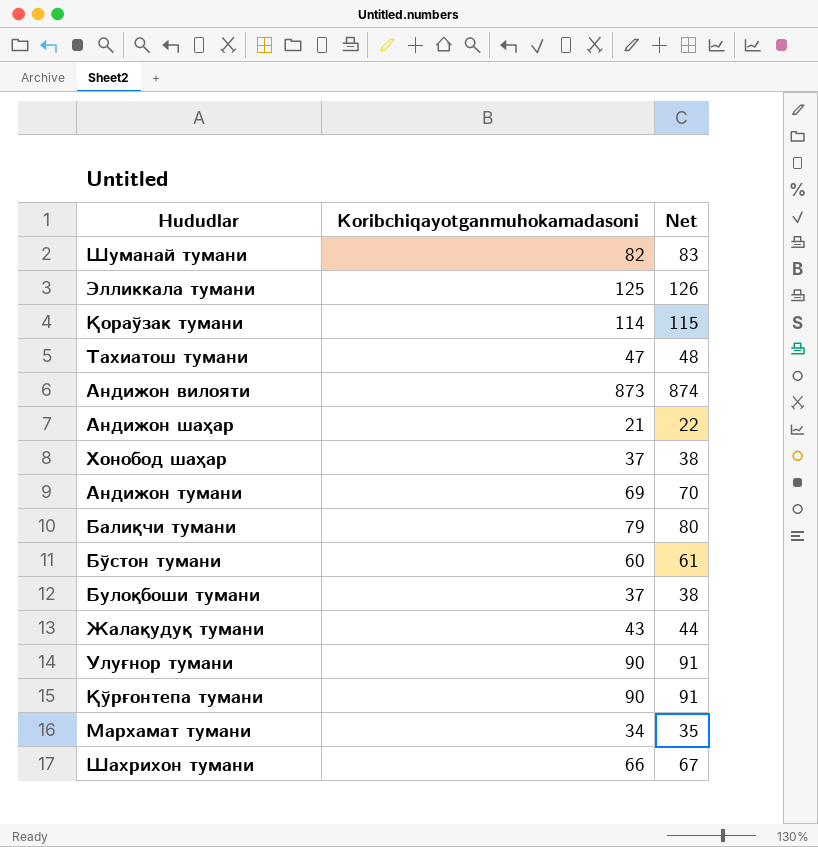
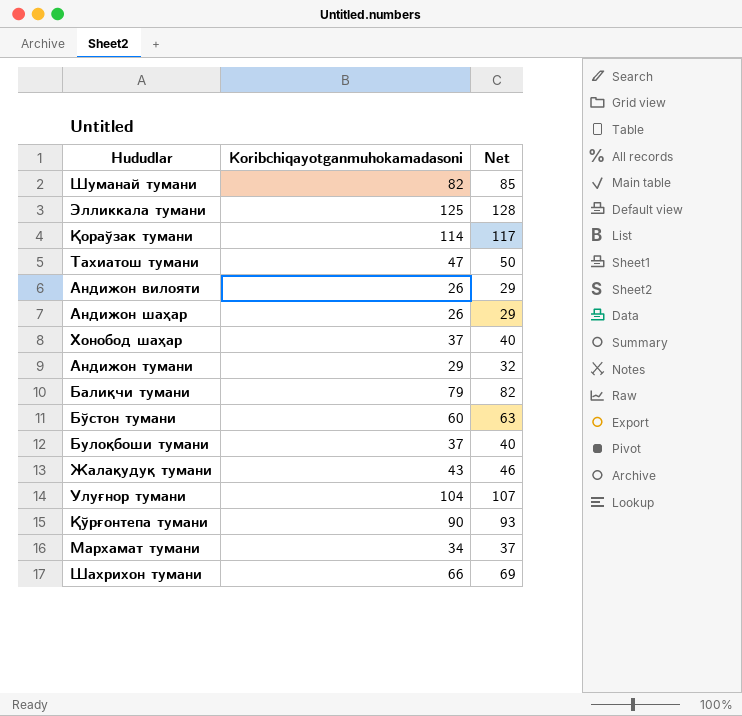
column Net | formula: [Koribchiqayotganmuhokamadasoni] + 1 -> [Koribchiqayotganmuhokamadasoni] + 3
Андижон вилояти | Koribchiqayotganmuhokamadasoni: 873 -> 26
Андижон шаҳар | Koribchiqayotganmuhokamadasoni: 21 -> 26
Андижон тумани | Koribchiqayotganmuhokamadasoni: 69 -> 29
Улуғнор тумани | Koribchiqayotganmuhokamadasoni: 90 -> 104

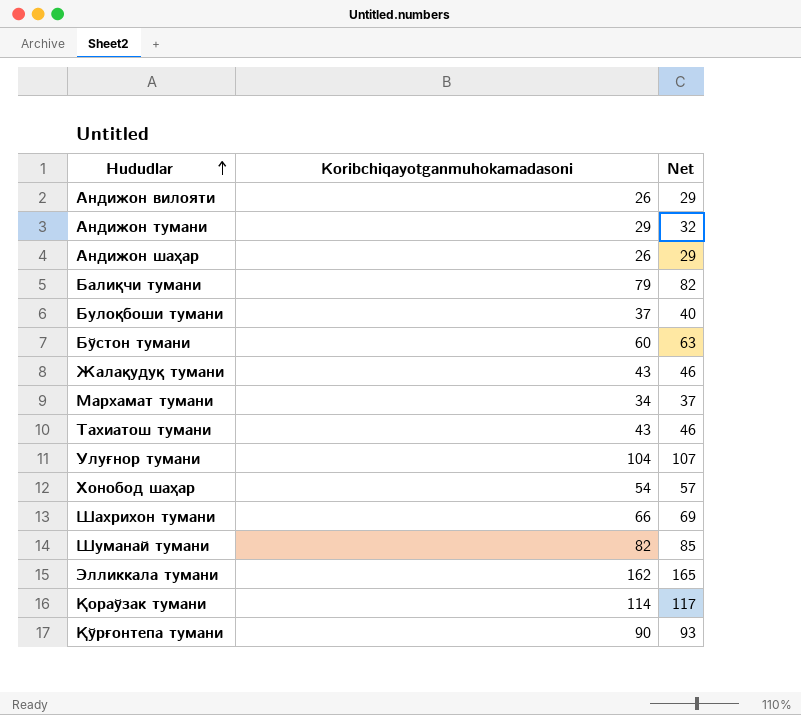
row order: none -> Hududlar ascending
Тахиатош тумани | Koribchiqayotganmuhokamadasoni: 47 -> 43
Тахиатош тумани | Net: 50 -> 46
Хонобод шаҳар | Koribchiqayotganmuhokamadasoni: 37 -> 54
Хонобод шаҳар | Net: 40 -> 57
Элликкала тумани | Koribchiqayotganmuhokamadasoni: 125 -> 162
Элликкала тумани | Net: 128 -> 165

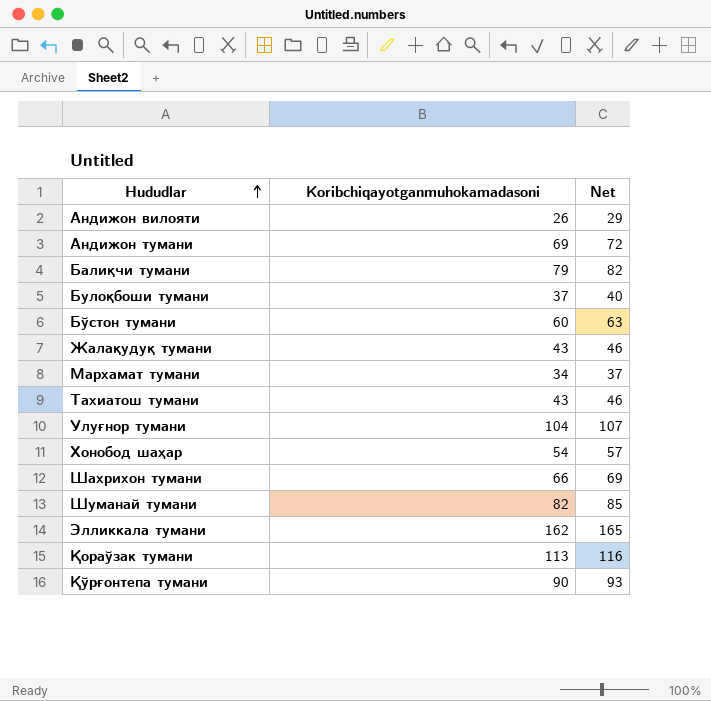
row Андижон шаҳар: 26 | 29 -> none
Андижон тумани | Koribchiqayotganmuhokamadasoni: 29 -> 69
Андижон тумани | Net: 32 -> 72
Қораўзак тумани | Koribchiqayotganmuhokamadasoni: 114 -> 113
Қораўзак тумани | Net: 117 -> 116

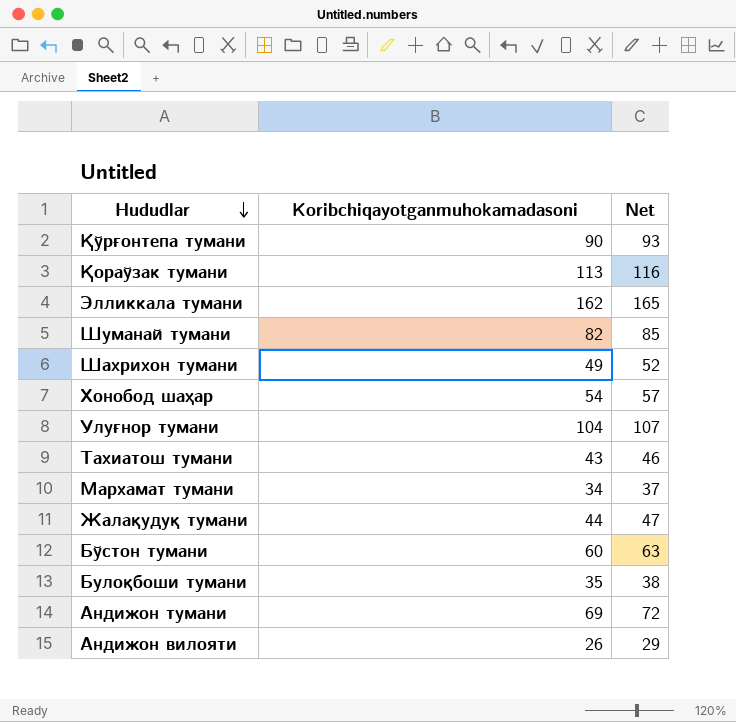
row order: Hududlar ascending -> Hududlar descending
row Балиқчи тумани: 79 | 82 -> none
Шахрихон тумани | Koribchiqayotganmuhokamadasoni: 66 -> 49
Шахрихон тумани | Net: 69 -> 52
Жалақудуқ тумани | Koribchiqayotganmuhokamadasoni: 43 -> 44
Жалақудуқ тумани | Net: 46 -> 47
Булоқбоши тумани | Koribchiqayotganmuhokamadasoni: 37 -> 35
Булоқбоши тумани | Net: 40 -> 38

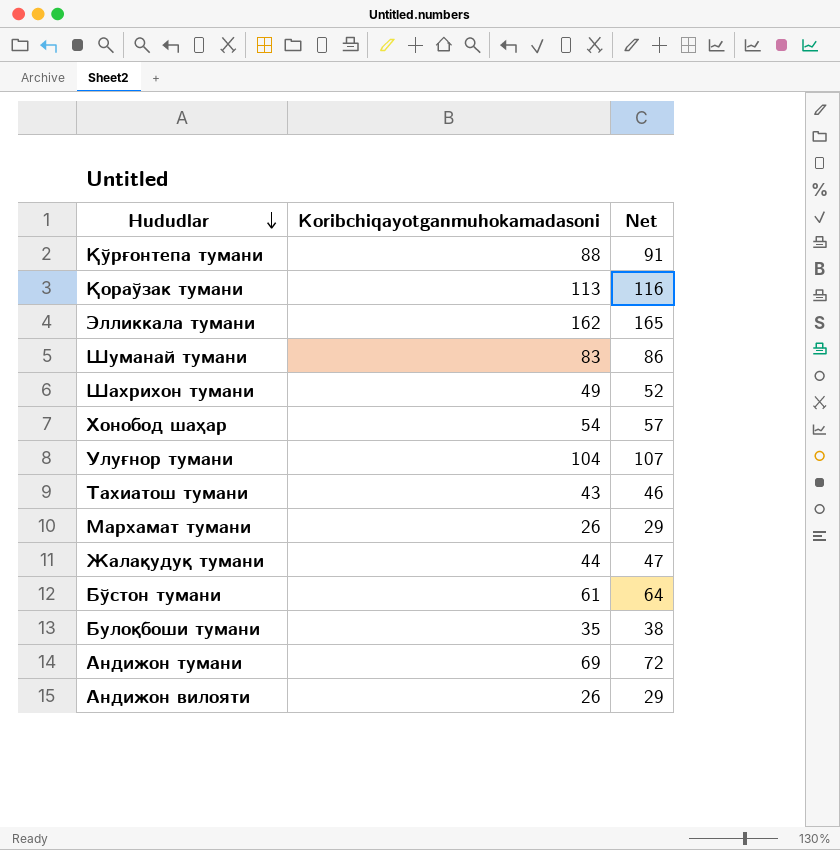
Қўрғонтепа тумани | Koribchiqayotganmuhokamadasoni: 90 -> 88
Қўрғонтепа тумани | Net: 93 -> 91
Шуманай тумани | Koribchiqayotganmuhokamadasoni: 82 -> 83
Шуманай тумани | Net: 85 -> 86
Мархамат тумани | Koribchiqayotganmuhokamadasoni: 34 -> 26
Мархамат тумани | Net: 37 -> 29
Бўстон тумани | Koribchiqayotganmuhokamadasoni: 60 -> 61
Бўстон тумани | Net: 63 -> 64

